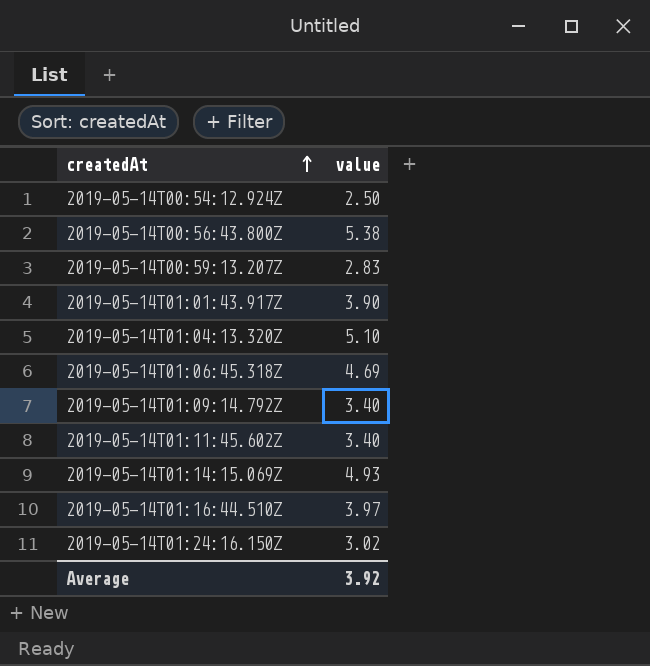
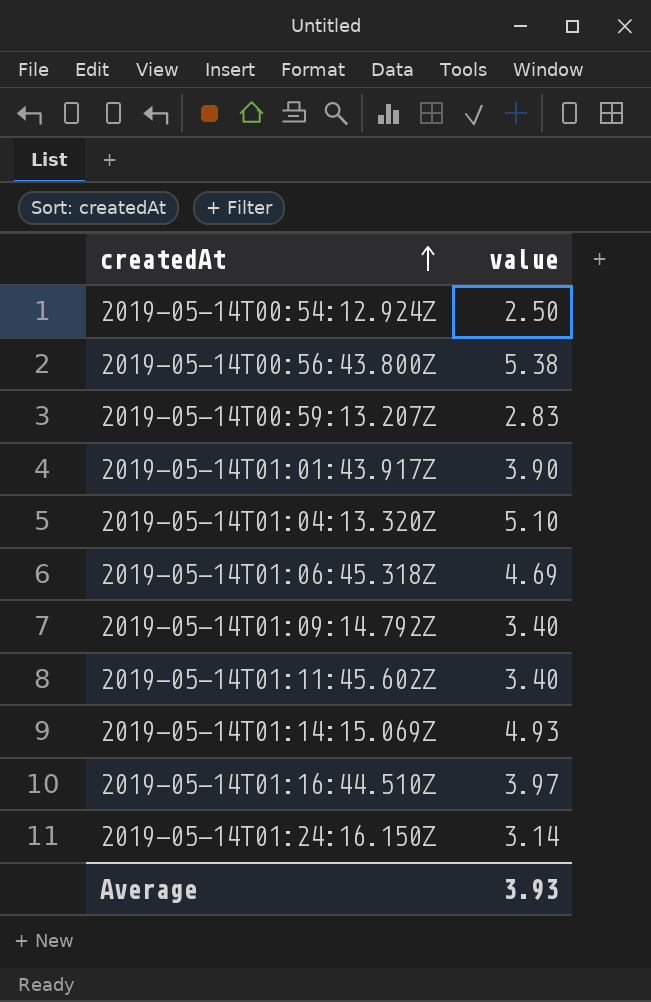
2019-05-14T01:24:16.150Z | value: 3.02 -> 3.14
Average | value: 3.92 -> 3.93

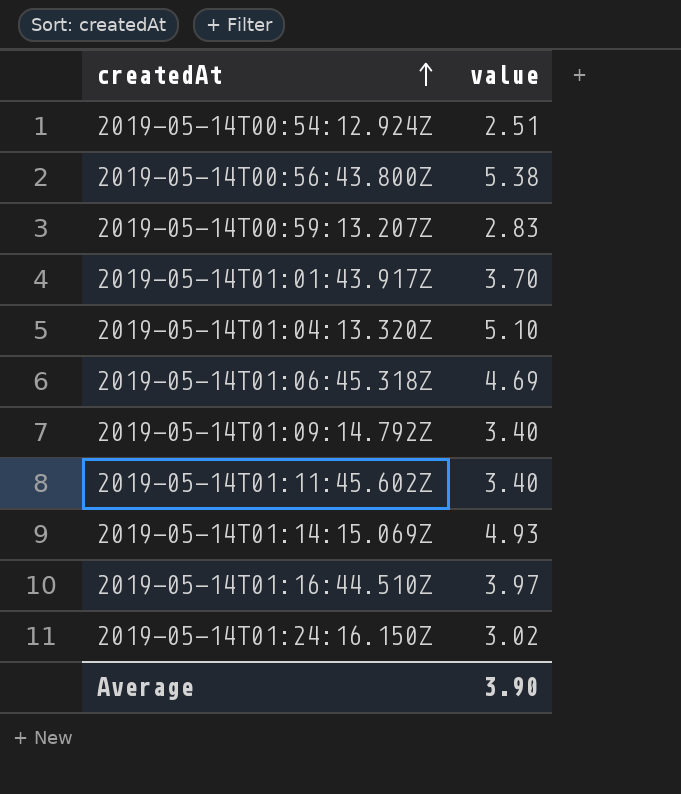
2019-05-14T00:54:12.924Z | value: 2.50 -> 2.51
2019-05-14T01:01:43.917Z | value: 3.90 -> 3.70
2019-05-14T01:24:16.150Z | value: 3.14 -> 3.02
Average | value: 3.93 -> 3.90

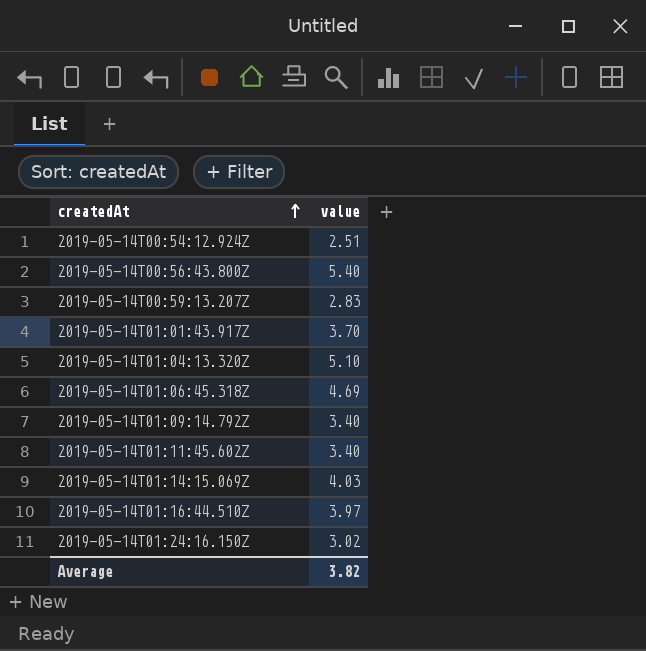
2019-05-14T00:56:43.800Z | value: 5.38 -> 5.40
2019-05-14T01:14:15.069Z | value: 4.93 -> 4.03
Average | value: 3.90 -> 3.82

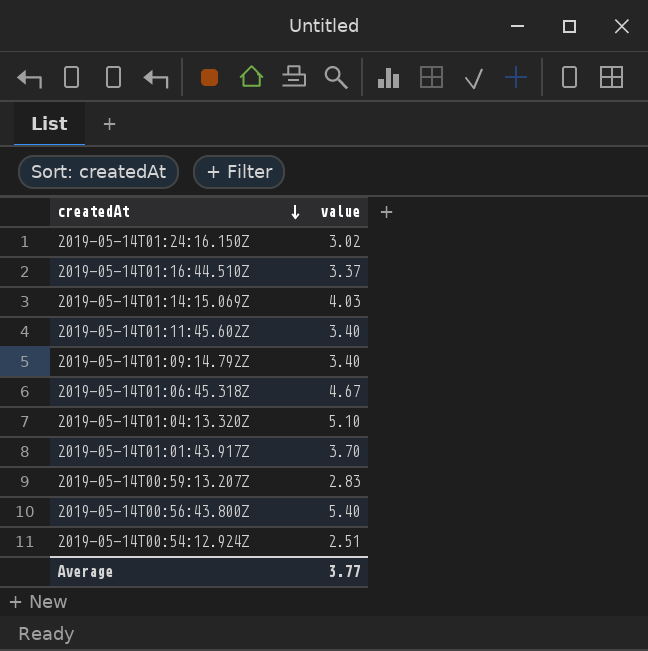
row order: createdAt ascending -> createdAt descending
2019-05-14T01:16:44.510Z | value: 3.97 -> 3.37
2019-05-14T01:06:45.318Z | value: 4.69 -> 4.67
Average | value: 3.82 -> 3.77

